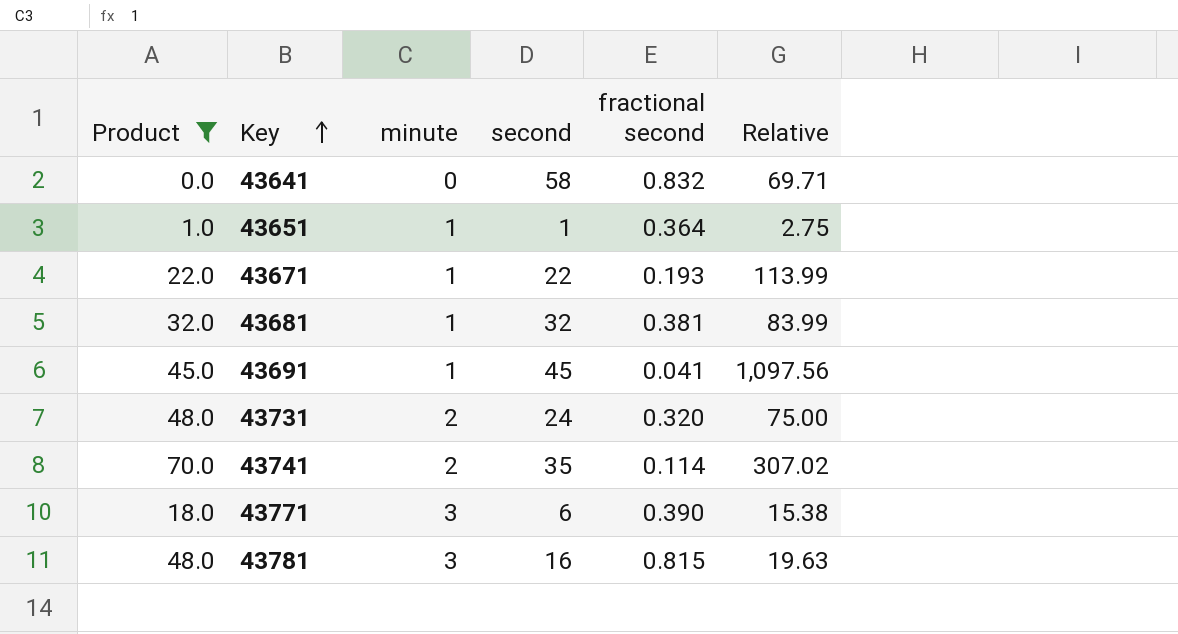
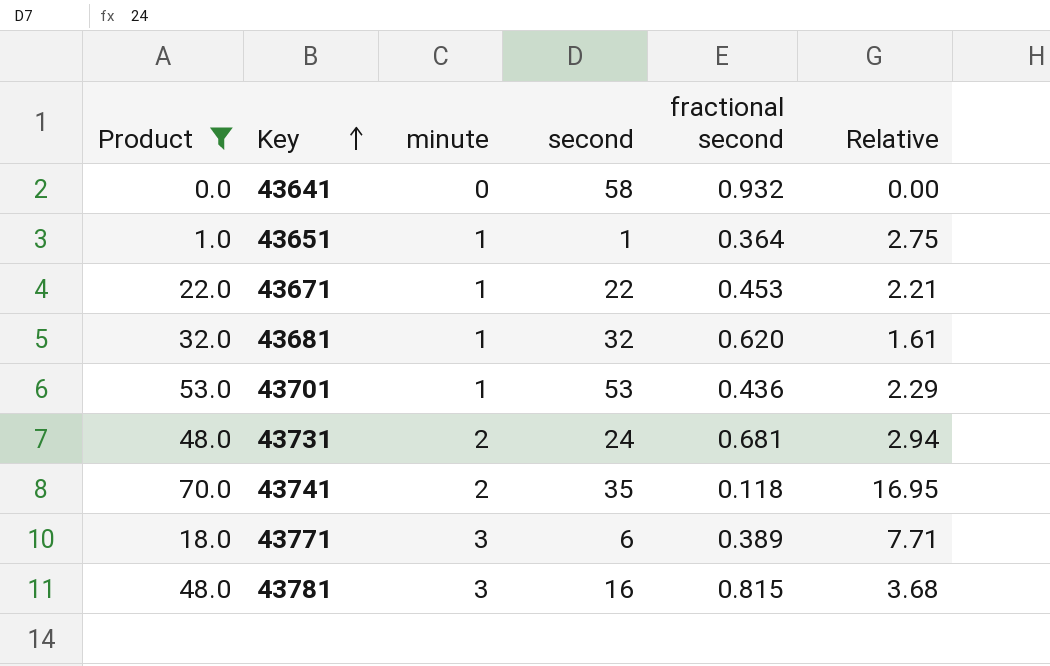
column Relative | formula: [second] / [fractional second] -> [minute] / [fractional second]
row 43691: 45.0 | 1 | 45 | 0.041 | 1,097.56 -> none
43641 | fractional second: 0.832 -> 0.932
43671 | fractional second: 0.193 -> 0.453
43681 | fractional second: 0.381 -> 0.620
row 43701: none -> 53.0 | 1 | 53 | 0.436 | 2.29
43731 | fractional second: 0.320 -> 0.681
43741 | fractional second: 0.114 -> 0.118
43771 | fractional second: 0.390 -> 0.389

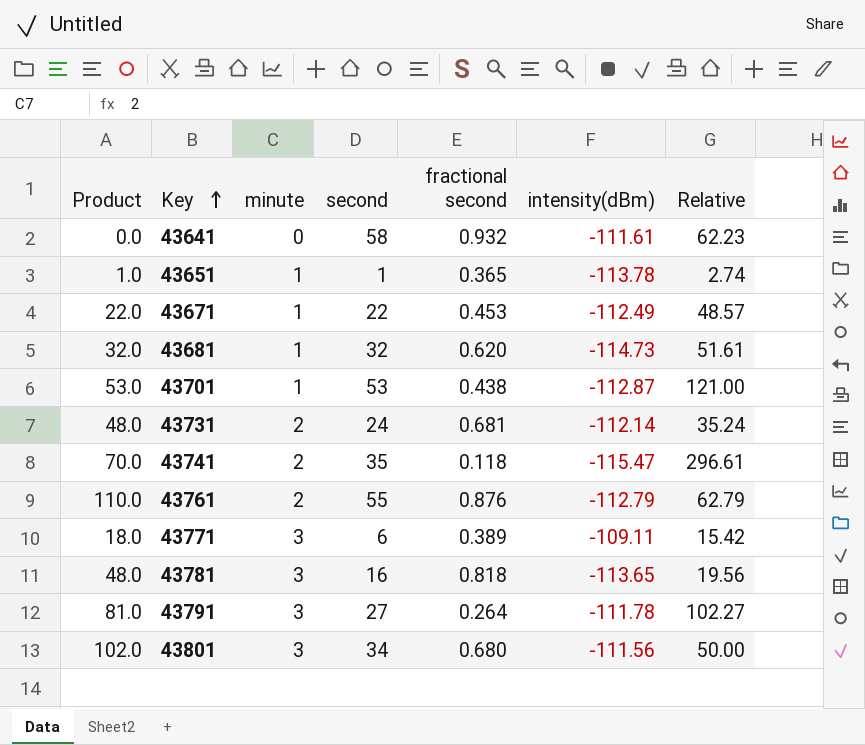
filter: Product <= 70.0 -> none
column intensity(dBm) | position: none -> 6
column Relative | formula: [minute] / [fractional second] -> [second] / [fractional second]
43651 | fractional second: 0.364 -> 0.365
43701 | fractional second: 0.436 -> 0.438
43781 | fractional second: 0.815 -> 0.818

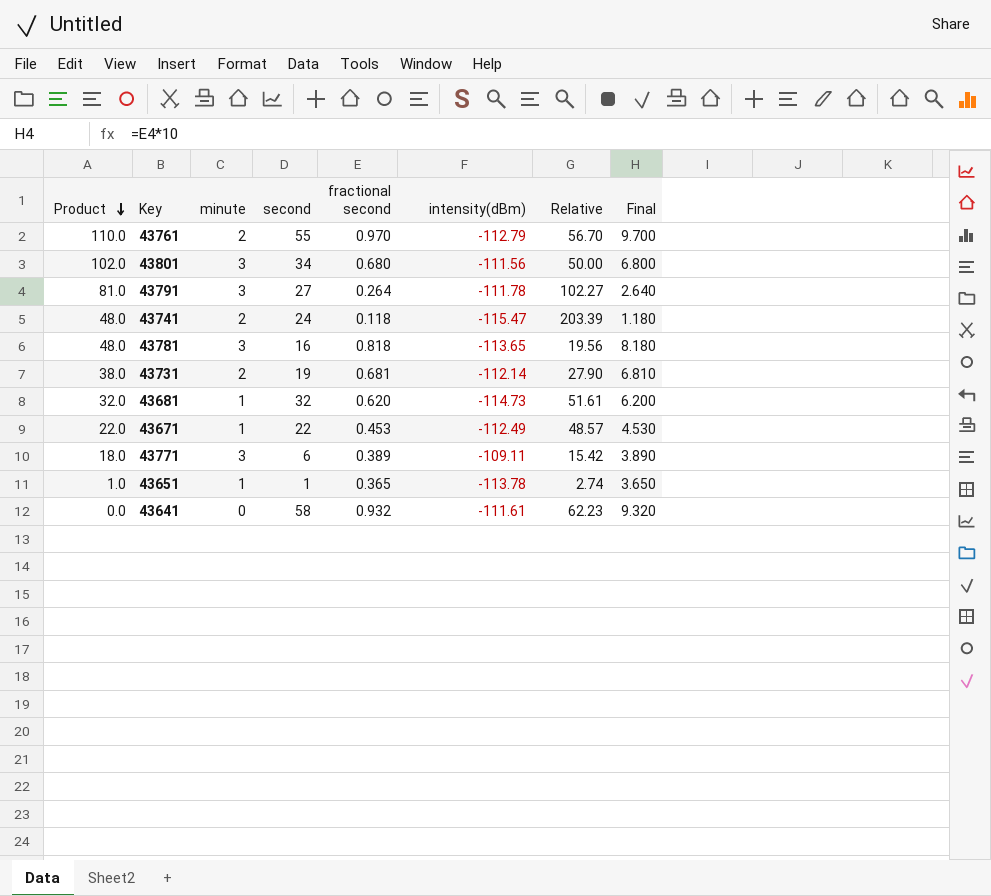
row order: Key ascending -> Product descending
column Final | formula: none -> [fractional second] * 10
row 43701: 53.0 | 1 | 53 | 0.438 | -112.87 | 121.00 -> none
43761 | fractional second: 0.876 -> 0.970
43761 | Relative: 62.79 -> 56.70
43741 | Product: 70.0 -> 48.0
43741 | second: 35 -> 24
43741 | Relative: 296.61 -> 203.39
43731 | Product: 48.0 -> 38.0
43731 | second: 24 -> 19
43731 | Relative: 35.24 -> 27.90

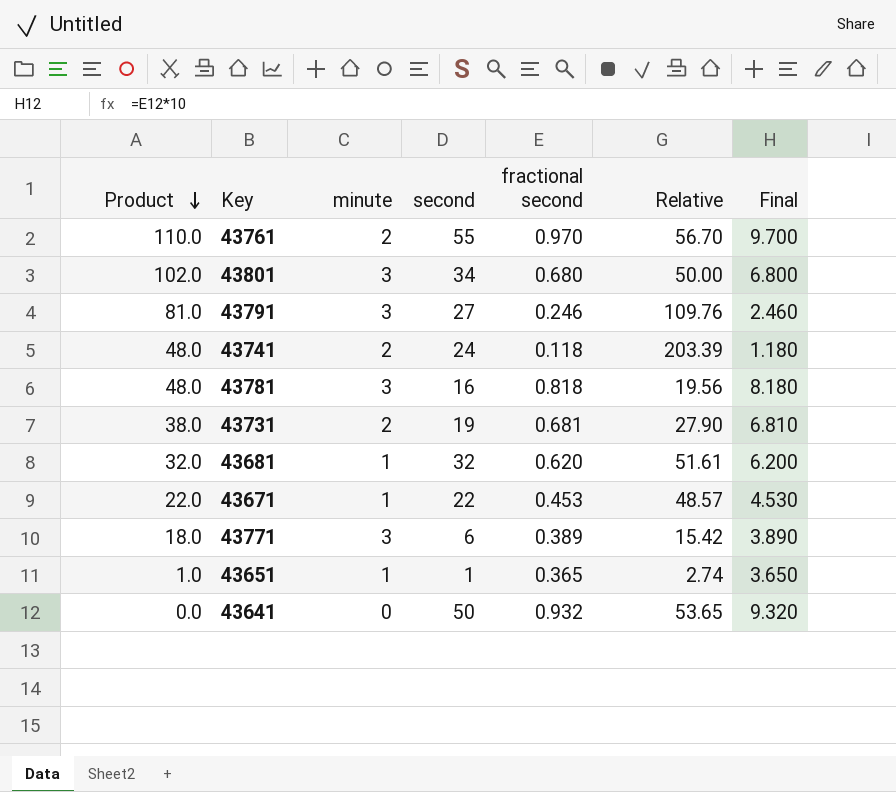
column intensity(dBm) | position: 6 -> none
43791 | fractional second: 0.264 -> 0.246
43791 | Relative: 102.27 -> 109.76
43791 | Final: 2.640 -> 2.460
43641 | second: 58 -> 50
43641 | Relative: 62.23 -> 53.65

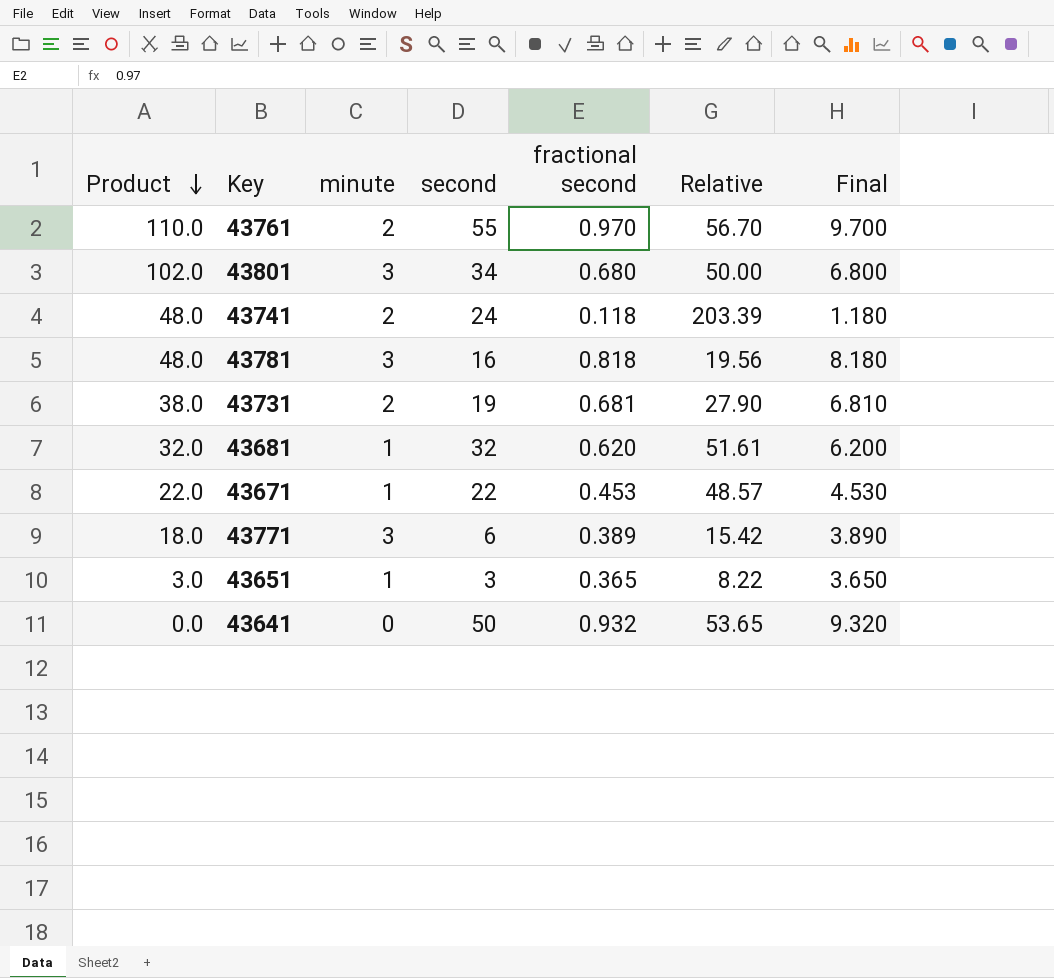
row 43791: 81.0 | 3 | 27 | 0.246 | 109.76 | 2.460 -> none
43651 | Product: 1.0 -> 3.0
43651 | second: 1 -> 3
43651 | Relative: 2.74 -> 8.22

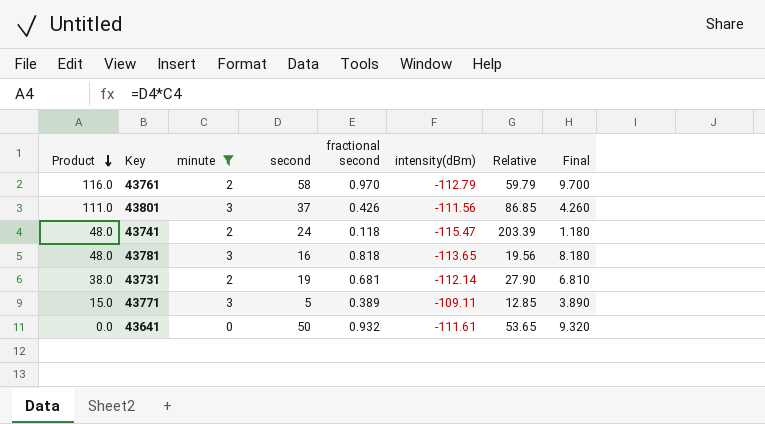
filter: none -> minute != 1
column intensity(dBm) | position: none -> 6
43761 | Product: 110.0 -> 116.0
43761 | second: 55 -> 58
43761 | Relative: 56.70 -> 59.79
43801 | Product: 102.0 -> 111.0
43801 | second: 34 -> 37
43801 | fractional second: 0.680 -> 0.426
43801 | Relative: 50.00 -> 86.85
43801 | Final: 6.800 -> 4.260
43771 | Product: 18.0 -> 15.0
43771 | second: 6 -> 5
43771 | Relative: 15.42 -> 12.85

